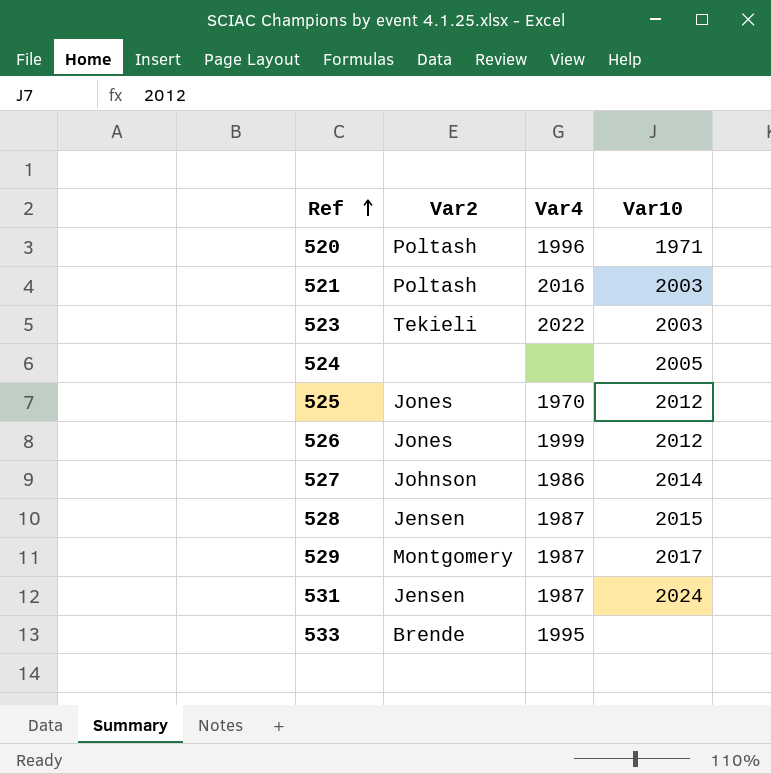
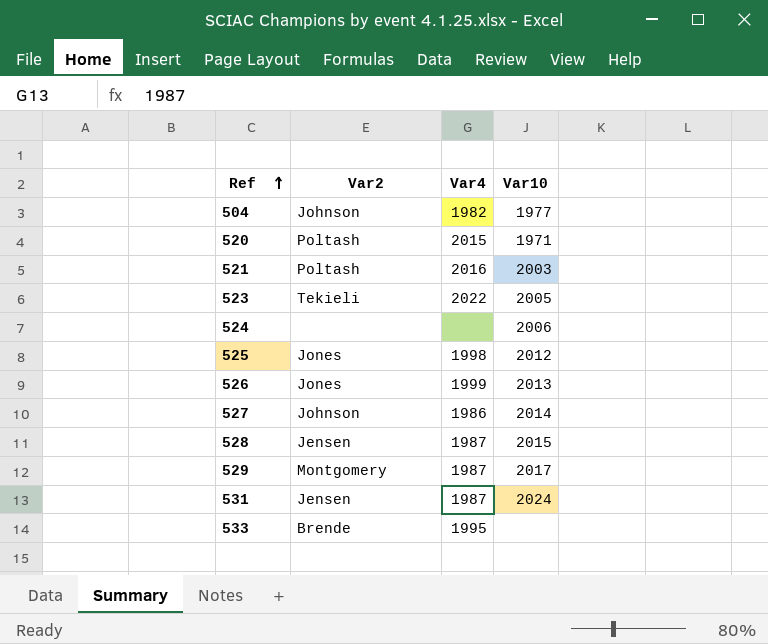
row 504: none -> Johnson | 1982 | 1977
520 | Var4: 1996 -> 2015
523 | Var10: 2003 -> 2005
524 | Var10: 2005 -> 2006
525 | Var4: 1970 -> 1998
526 | Var10: 2012 -> 2013

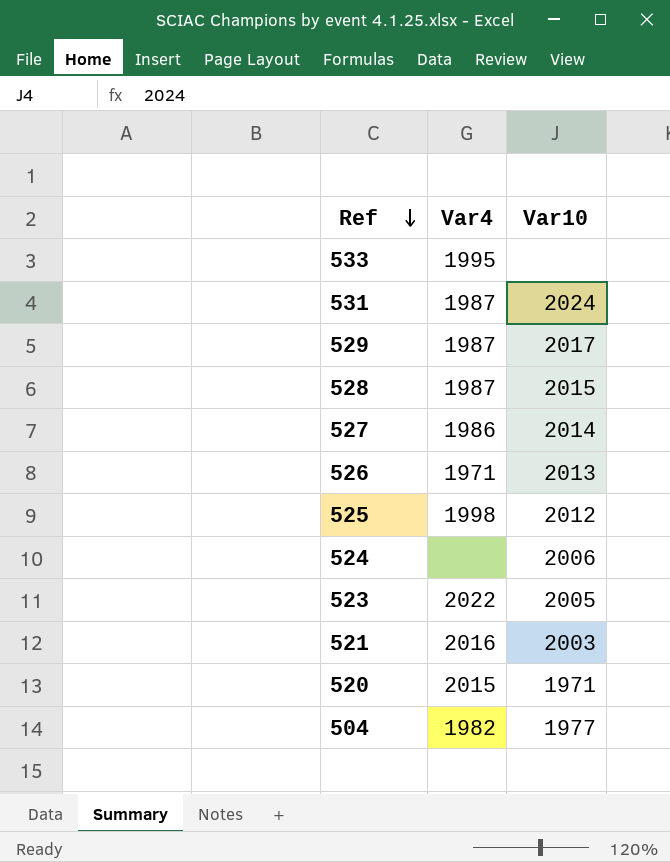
row order: Ref ascending -> Ref descending
column Var2 | position: 2 -> none
526 | Var4: 1999 -> 1971

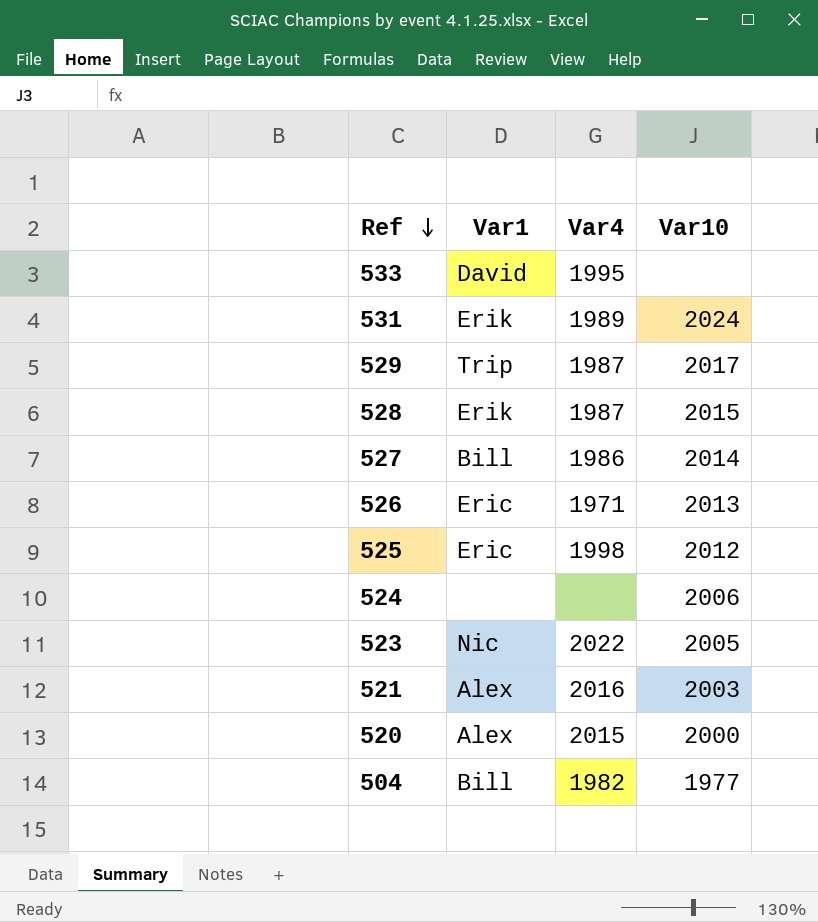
column Var1 | position: none -> 2
531 | Var4: 1987 -> 1989
520 | Var10: 1971 -> 2000

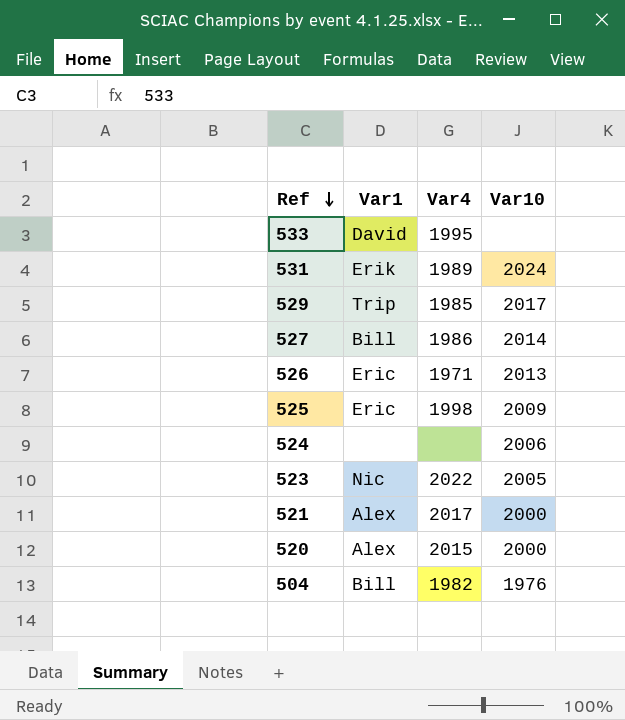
row 528: Erik | 1987 | 2015 -> none
529 | Var4: 1987 -> 1985
525 | Var10: 2012 -> 2009
521 | Var4: 2016 -> 2017
521 | Var10: 2003 -> 2000
504 | Var10: 1977 -> 1976

